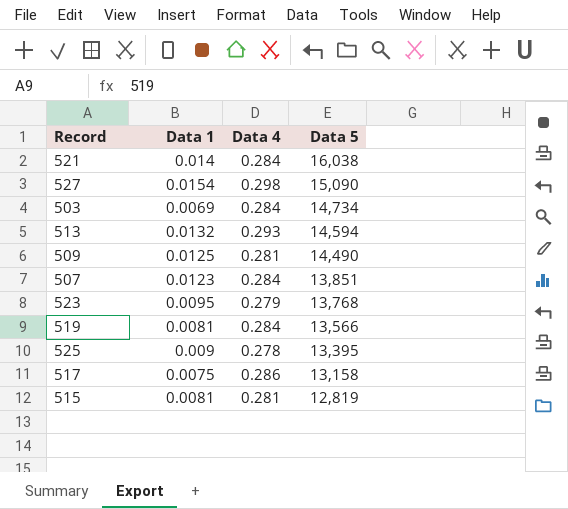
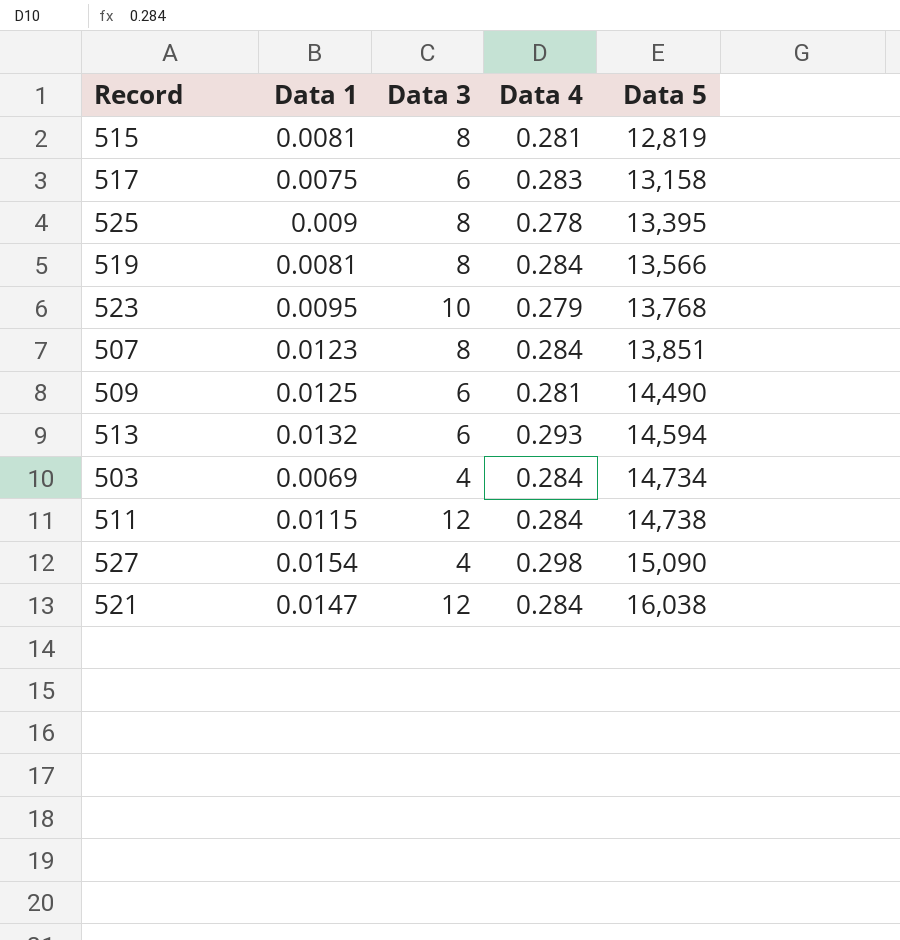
row order: Data 5 descending -> Data 5 ascending
column Data 3 | position: none -> 3
517 | Data 4: 0.286 -> 0.283
row 511: none -> 0.0115 | 12 | 0.284 | 14,738
521 | Data 1: 0.014 -> 0.0147

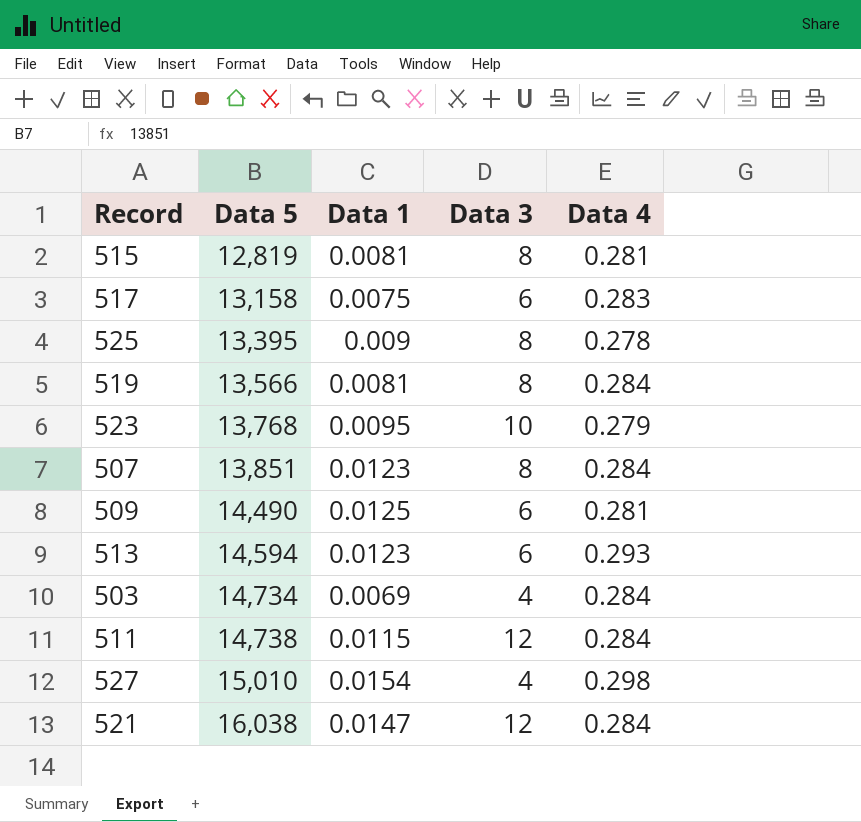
column Data 5 | position: 5 -> 2
513 | Data 1: 0.0132 -> 0.0123
527 | Data 5: 15,090 -> 15,010

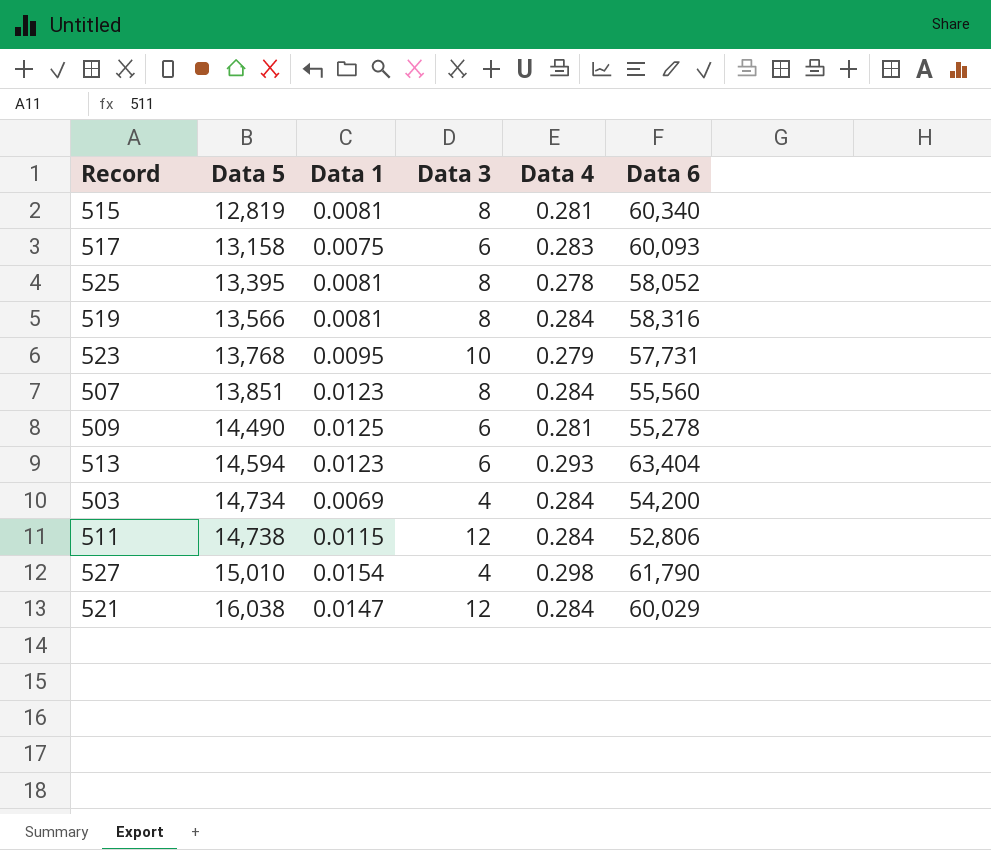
column Data 6 | position: none -> 6
525 | Data 1: 0.009 -> 0.0081

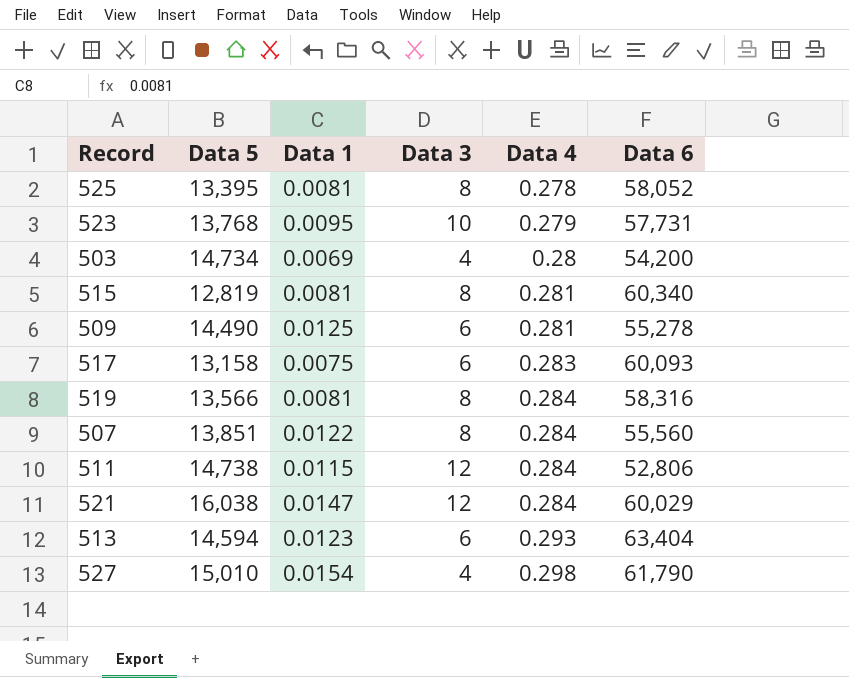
row order: Data 5 ascending -> Data 4 ascending
503 | Data 4: 0.284 -> 0.28
507 | Data 1: 0.0123 -> 0.0122

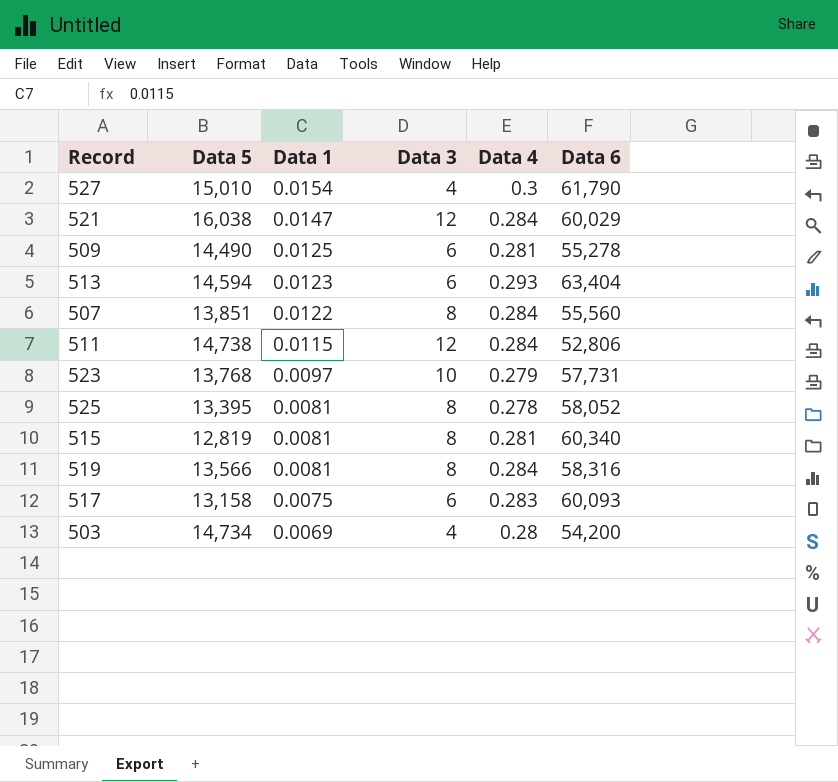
row order: Data 4 ascending -> Data 1 descending
527 | Data 4: 0.298 -> 0.3
523 | Data 1: 0.0095 -> 0.0097

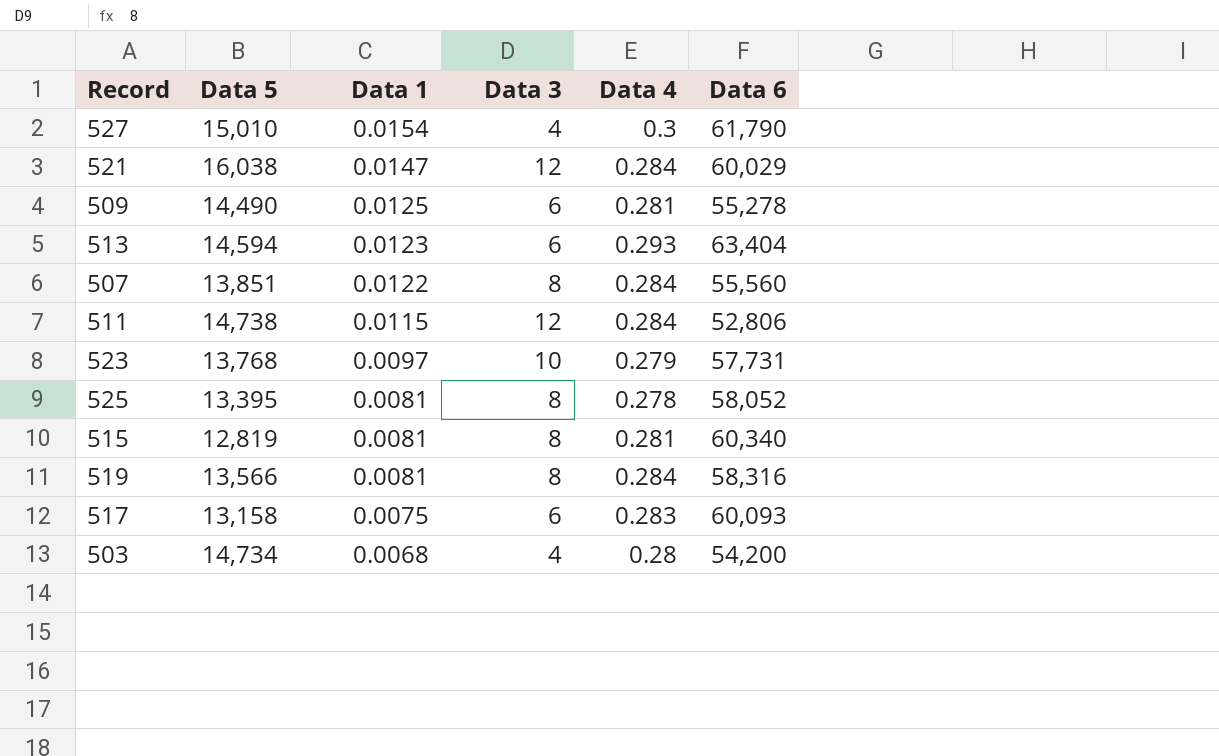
503 | Data 1: 0.0069 -> 0.0068

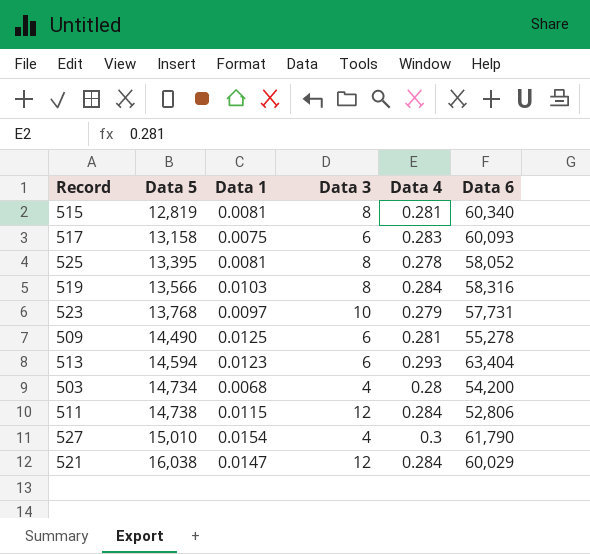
row order: Data 1 descending -> Data 5 ascending
row 507: 13,851 | 0.0122 | 8 | 0.284 | 55,560 -> none
519 | Data 1: 0.0081 -> 0.0103

